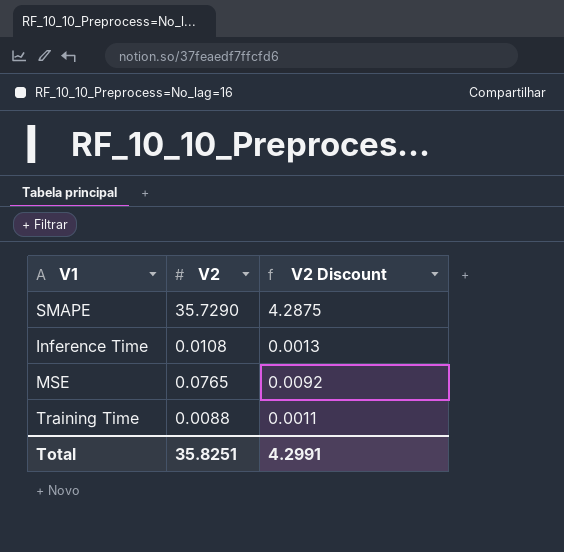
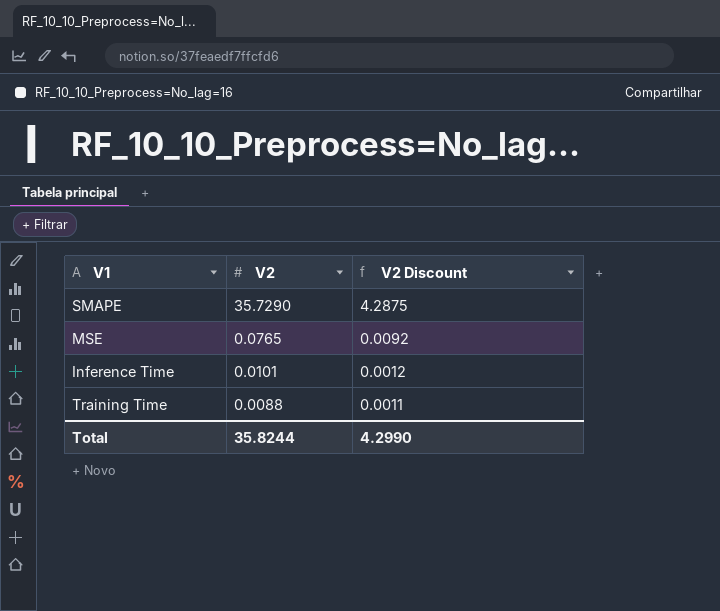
row order: none -> V2 descending
Inference Time | V2: 0.0108 -> 0.0101
Inference Time | V2 Discount: 0.0013 -> 0.0012
Total | V2: 35.8251 -> 35.8244
Total | V2 Discount: 4.2991 -> 4.2990

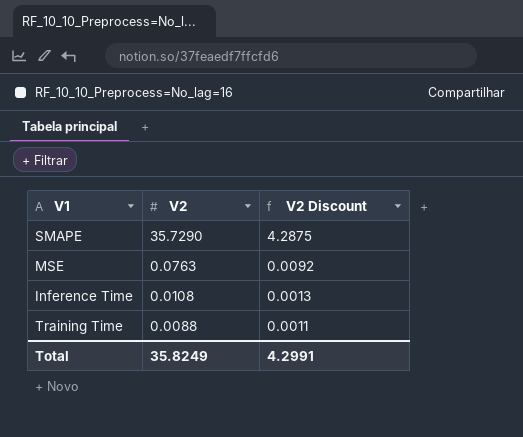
MSE | V2: 0.0765 -> 0.0763
Inference Time | V2: 0.0101 -> 0.0108
Inference Time | V2 Discount: 0.0012 -> 0.0013
Total | V2: 35.8244 -> 35.8249
Total | V2 Discount: 4.2990 -> 4.2991

